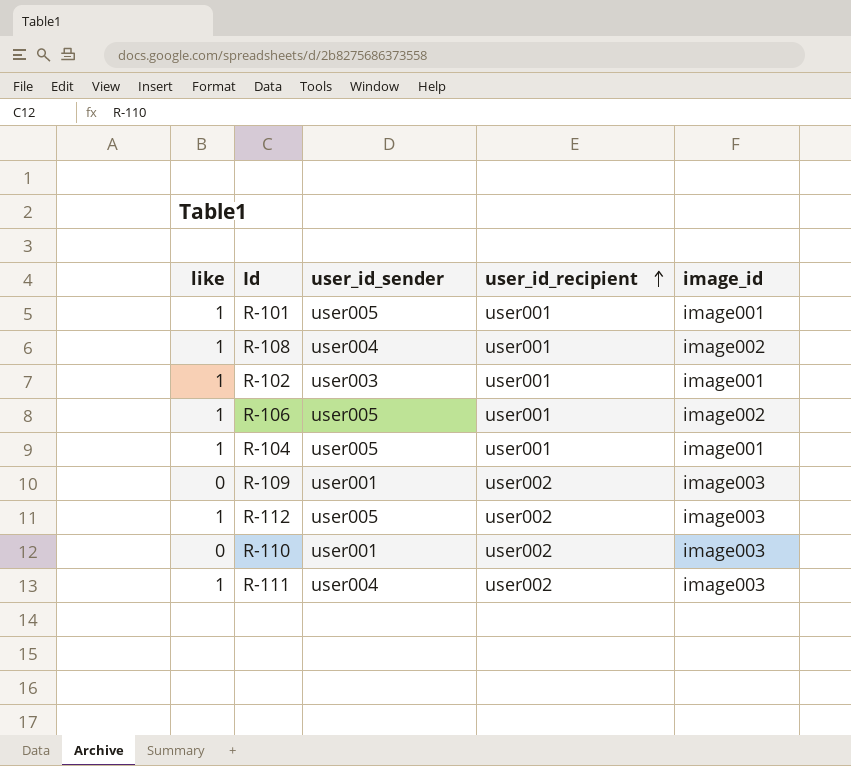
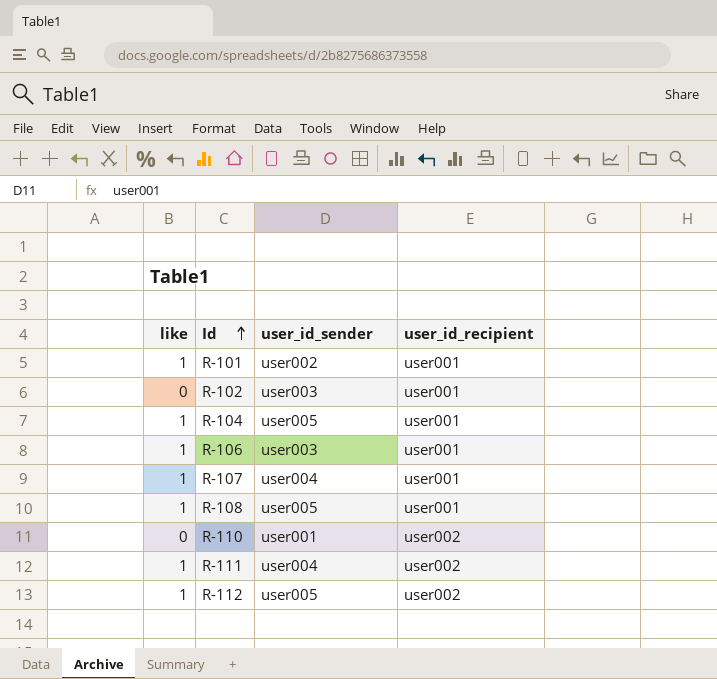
row order: user_id_recipient ascending -> Id ascending
column image_id | position: 5 -> none
row R-109: 0 | user001 | user002 | image003 -> none
R-101 | user_id_sender: user005 -> user002
R-102 | like: 1 -> 0
R-106 | user_id_sender: user005 -> user003
row R-107: none -> 1 | user004 | user001
R-108 | user_id_sender: user004 -> user005

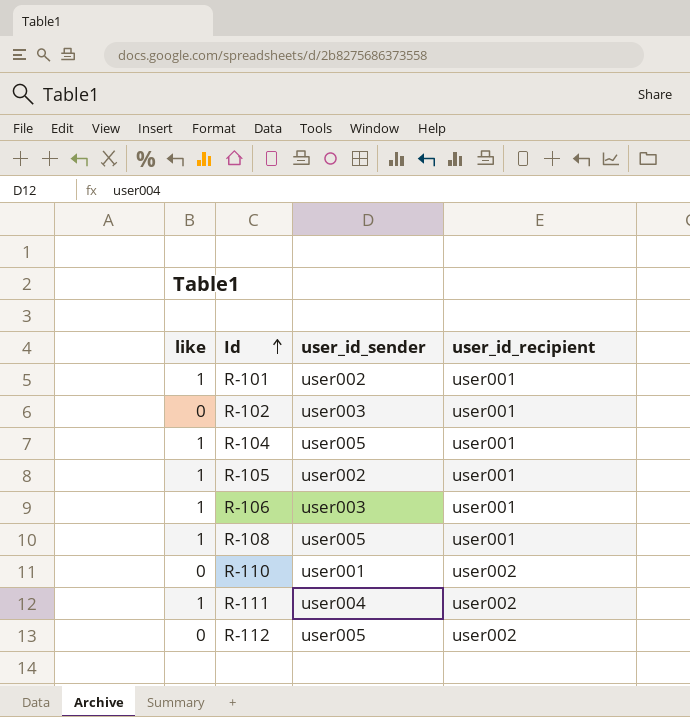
row R-107: 1 | user004 | user001 -> none
row R-105: none -> 1 | user002 | user001
R-112 | like: 1 -> 0

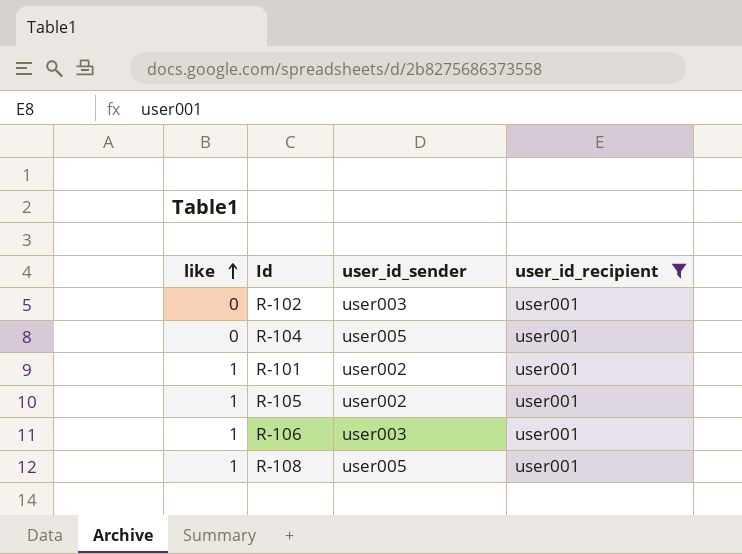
filter: none -> user_id_recipient = user001
row order: Id ascending -> like ascending
R-104 | like: 1 -> 0

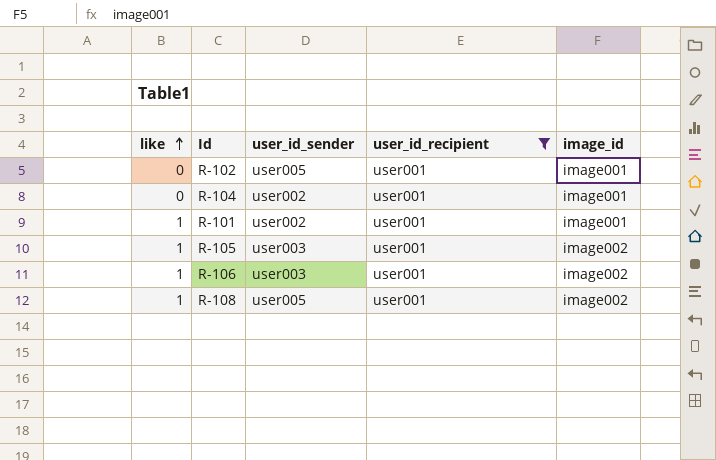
column image_id | position: none -> 5
R-102 | user_id_sender: user003 -> user005
R-104 | user_id_sender: user005 -> user002
R-105 | user_id_sender: user002 -> user003

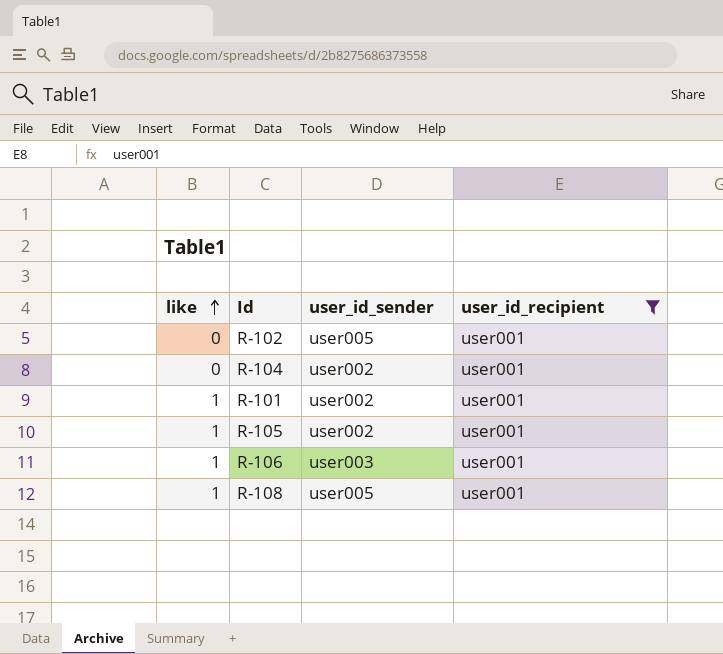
column image_id | position: 5 -> none
R-105 | user_id_sender: user003 -> user002

